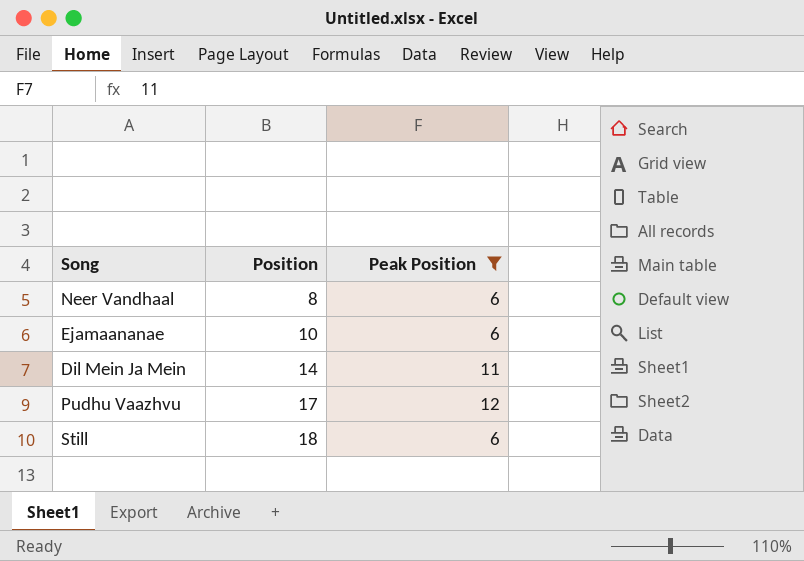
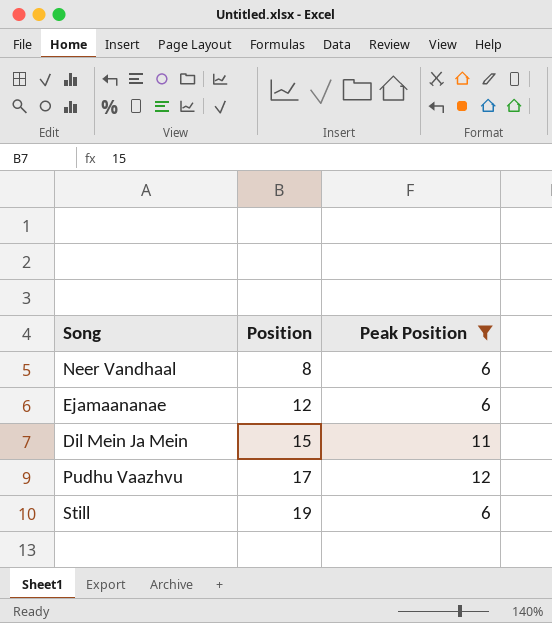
Ejamaananae | Position: 10 -> 12
Dil Mein Ja Mein | Position: 14 -> 15
Still | Position: 18 -> 19

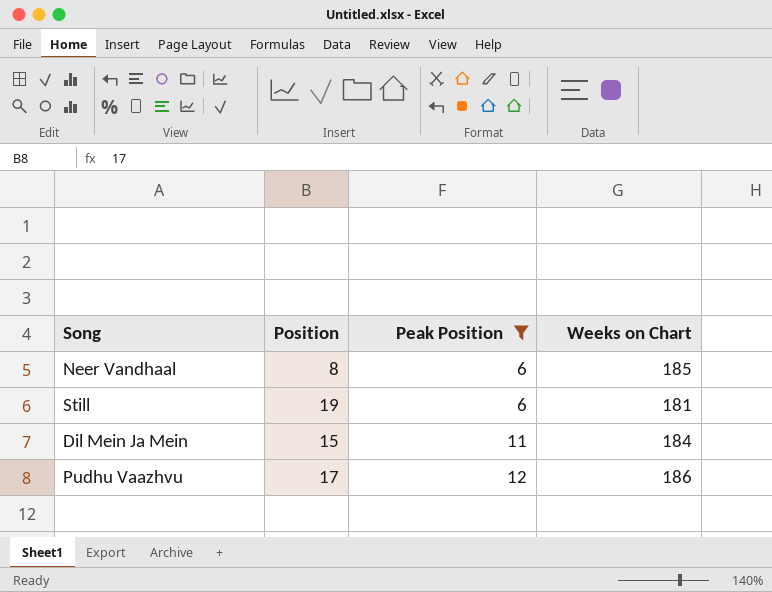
row order: Position ascending -> Peak Position ascending
column Weeks on Chart | position: none -> 4
row Ejamaananae: 12 | 6 -> none

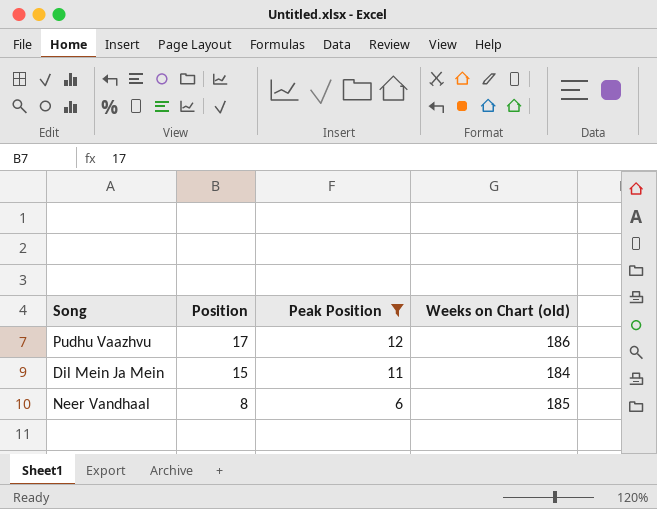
row order: Peak Position ascending -> Position descending
column name: Weeks on Chart -> Weeks on Chart (old)
row Still: 19 | 6 | 181 -> none

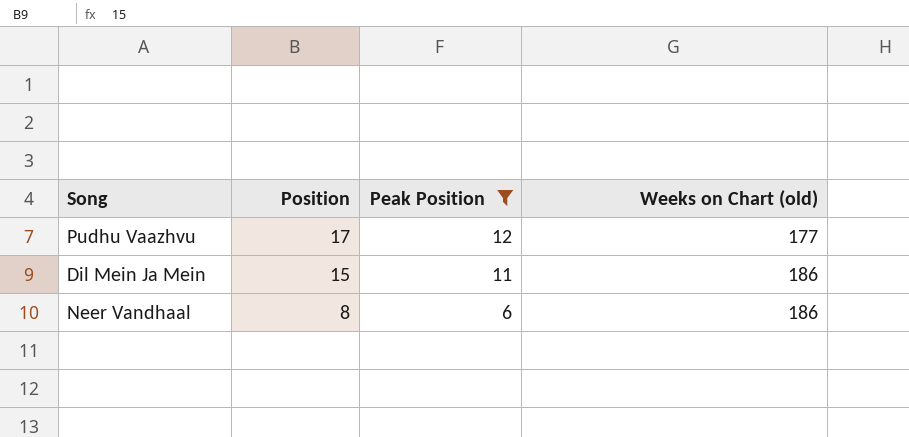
Pudhu Vaazhvu | Weeks on Chart (old): 186 -> 177
Dil Mein Ja Mein | Weeks on Chart (old): 184 -> 186
Neer Vandhaal | Weeks on Chart (old): 185 -> 186

